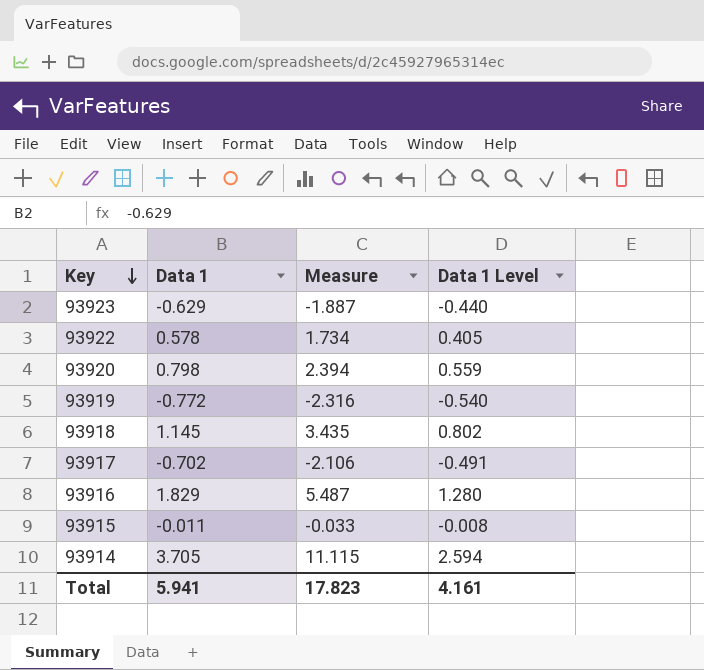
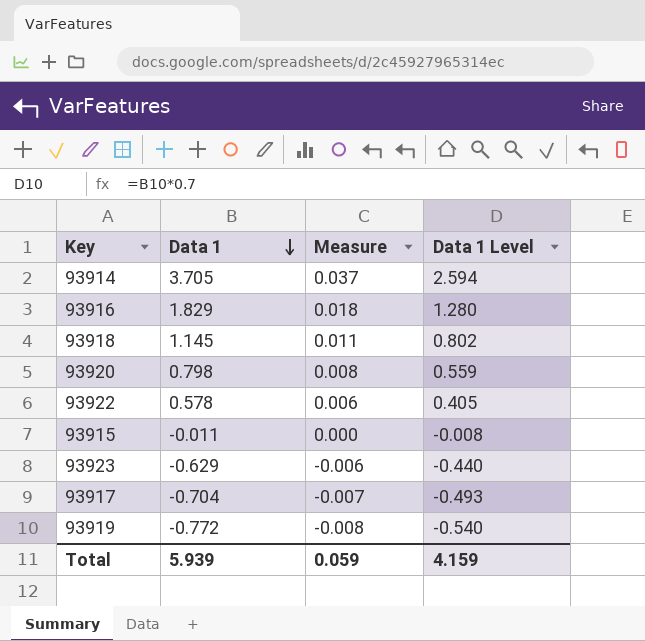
row order: Key descending -> Data 1 descending
column Measure | formula: [Data 1] * 3 -> [Data 1] * 0.01
93917 | Data 1: -0.702 -> -0.704
93917 | Data 1 Level: -0.491 -> -0.493
Total | Data 1: 5.941 -> 5.939
Total | Measure: 17.823 -> 0.059
Total | Data 1 Level: 4.161 -> 4.159

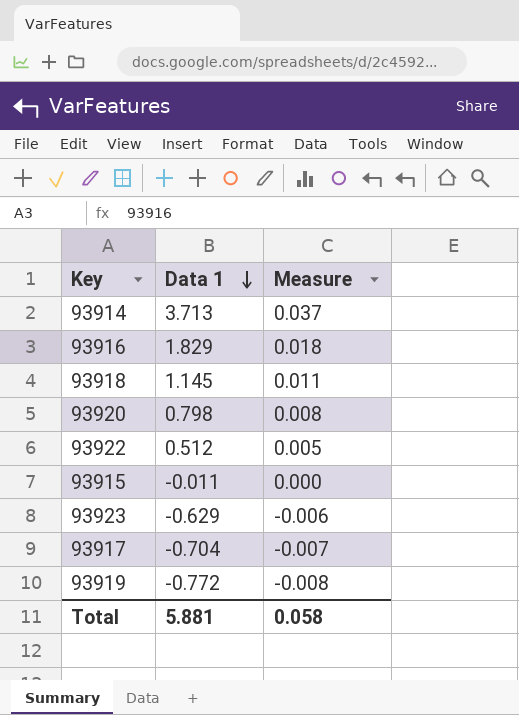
column Data 1 Level | formula: [Data 1] * 0.7 -> none
93914 | Data 1: 3.705 -> 3.713
93922 | Data 1: 0.578 -> 0.512
93922 | Measure: 0.006 -> 0.005
Total | Data 1: 5.939 -> 5.881
Total | Measure: 0.059 -> 0.058

